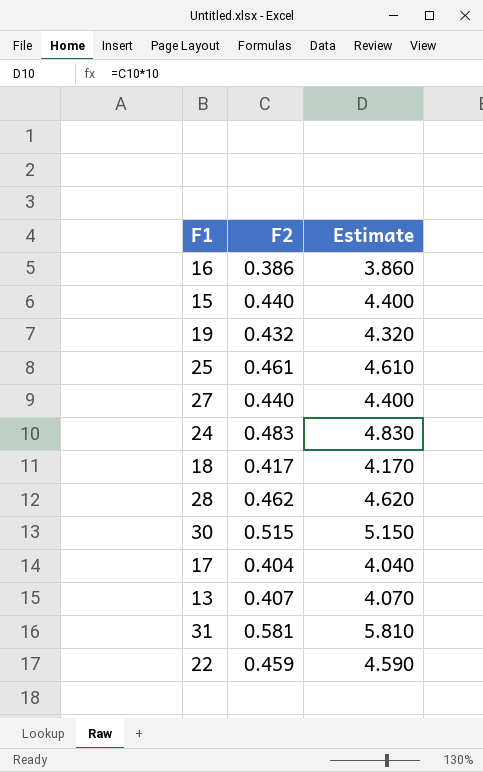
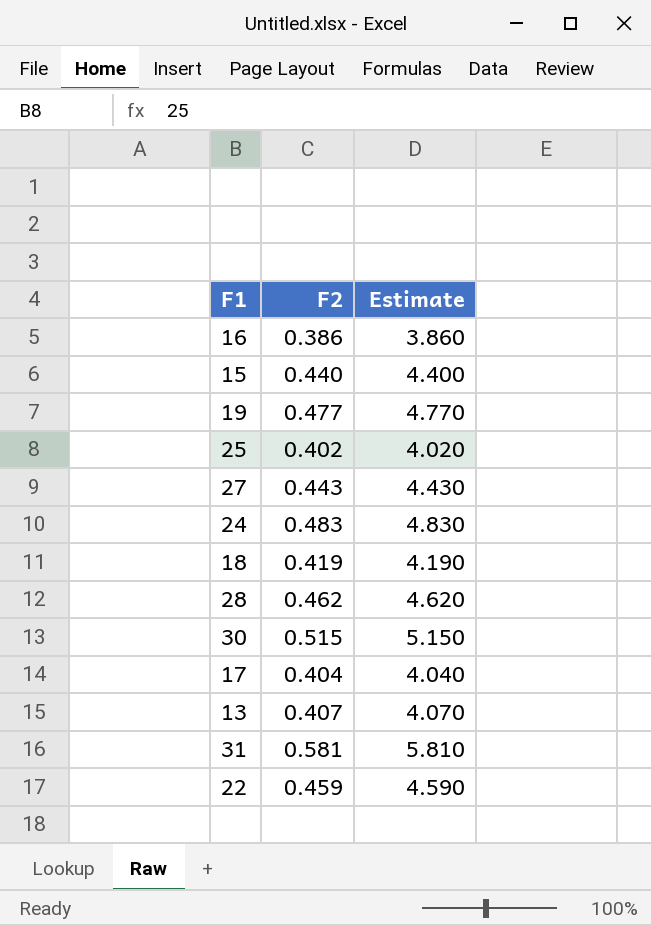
19 | F2: 0.432 -> 0.477
19 | Estimate: 4.320 -> 4.770
25 | F2: 0.461 -> 0.402
25 | Estimate: 4.610 -> 4.020
27 | F2: 0.440 -> 0.443
27 | Estimate: 4.400 -> 4.430
18 | F2: 0.417 -> 0.419
18 | Estimate: 4.170 -> 4.190

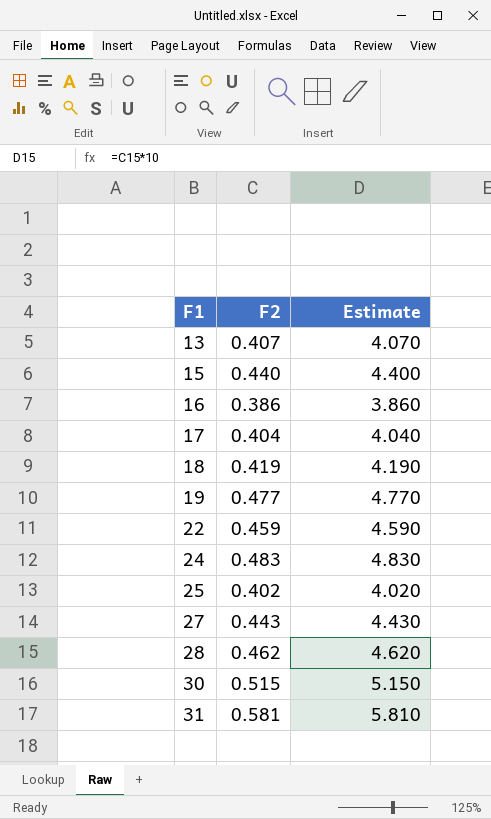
row order: none -> F1 ascending

